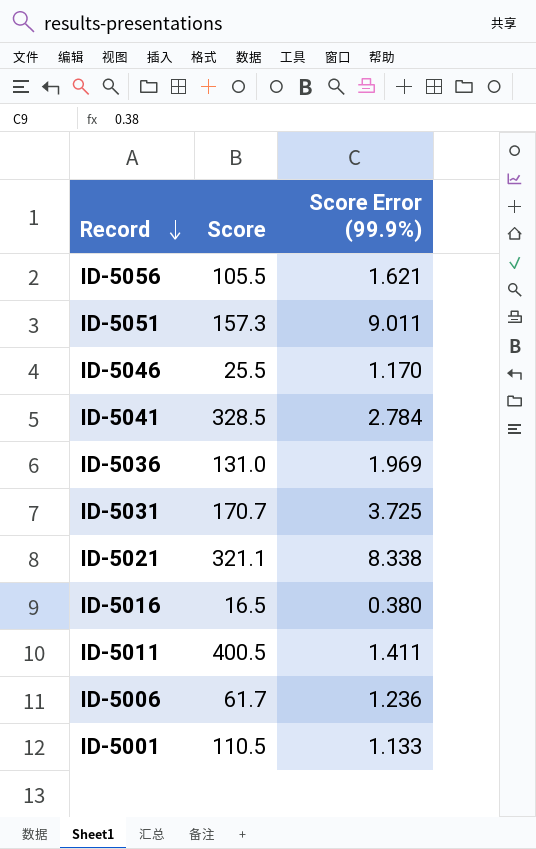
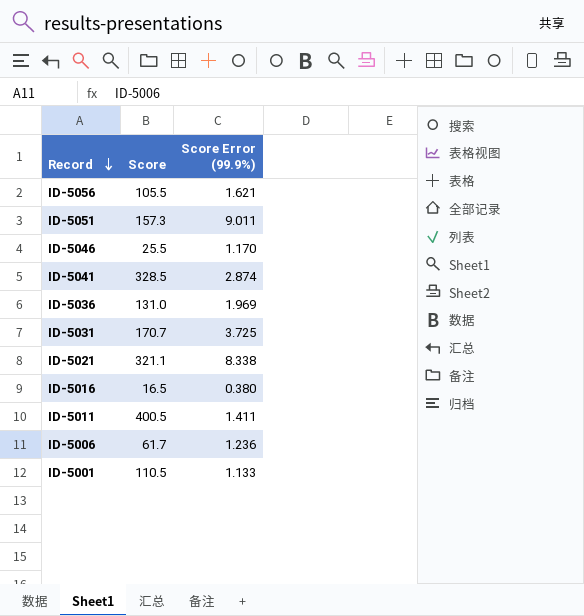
ID-5041 | Score Error (99.9%): 2.784 -> 2.874

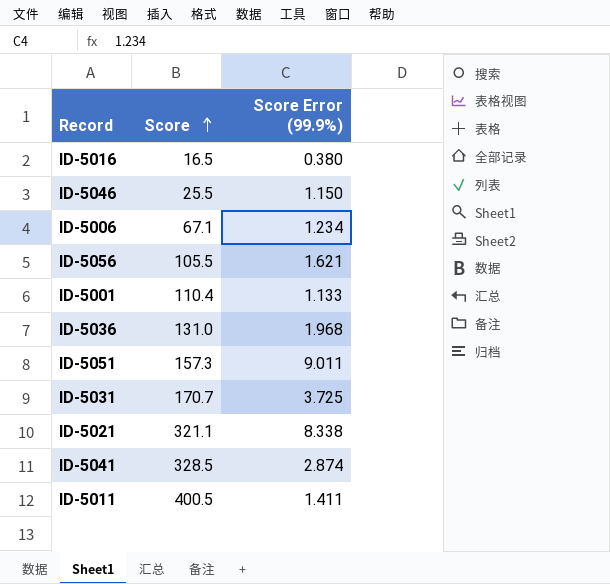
row order: Record descending -> Score ascending
ID-5046 | Score Error (99.9%): 1.170 -> 1.150
ID-5006 | Score: 61.7 -> 67.1
ID-5006 | Score Error (99.9%): 1.236 -> 1.234
ID-5001 | Score: 110.5 -> 110.4
ID-5036 | Score Error (99.9%): 1.969 -> 1.968

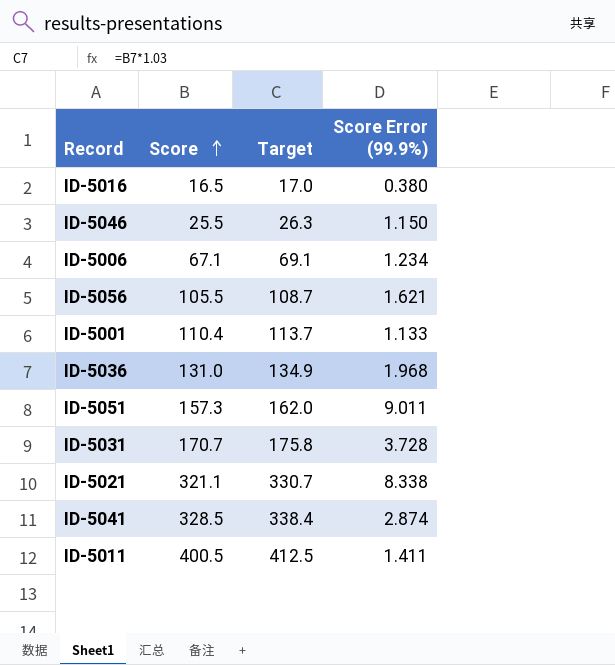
column Target | formula: none -> [Score] * 1.03
ID-5031 | Score Error (99.9%): 3.725 -> 3.728

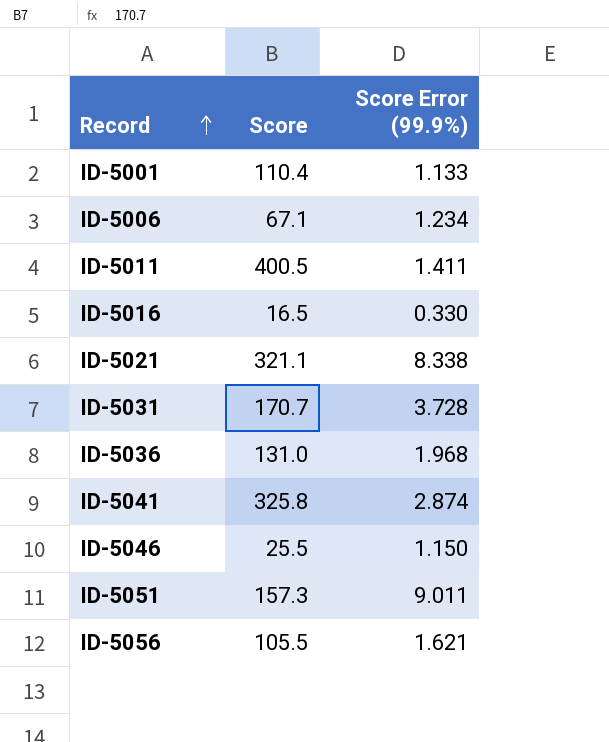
row order: Score ascending -> Record ascending
column Target | formula: [Score] * 1.03 -> none
ID-5016 | Score Error (99.9%): 0.380 -> 0.330
ID-5041 | Score: 328.5 -> 325.8

